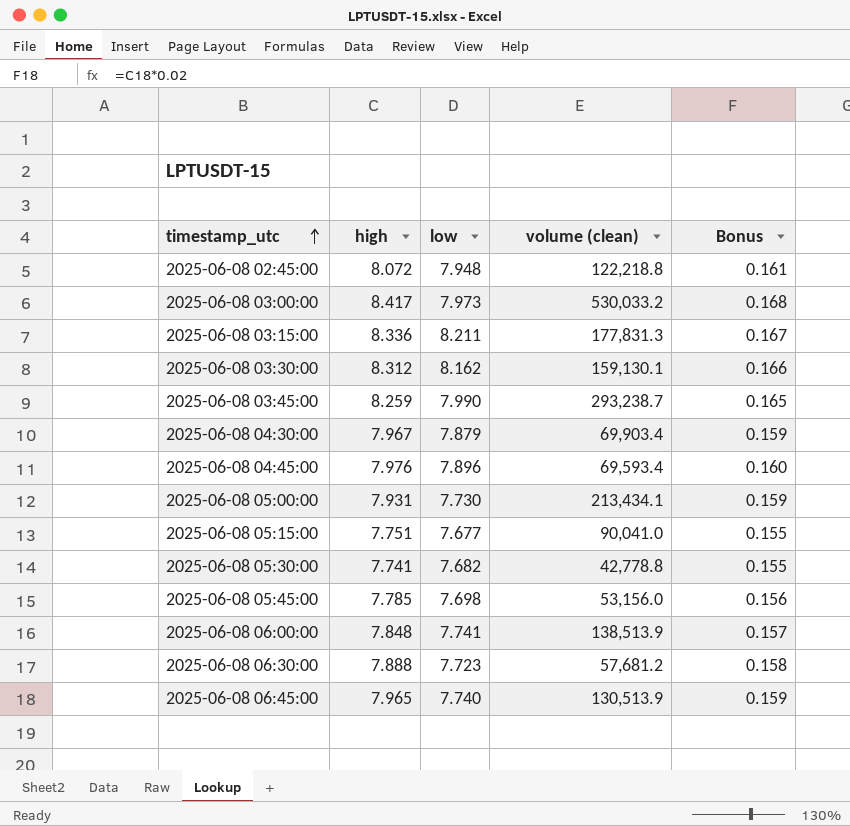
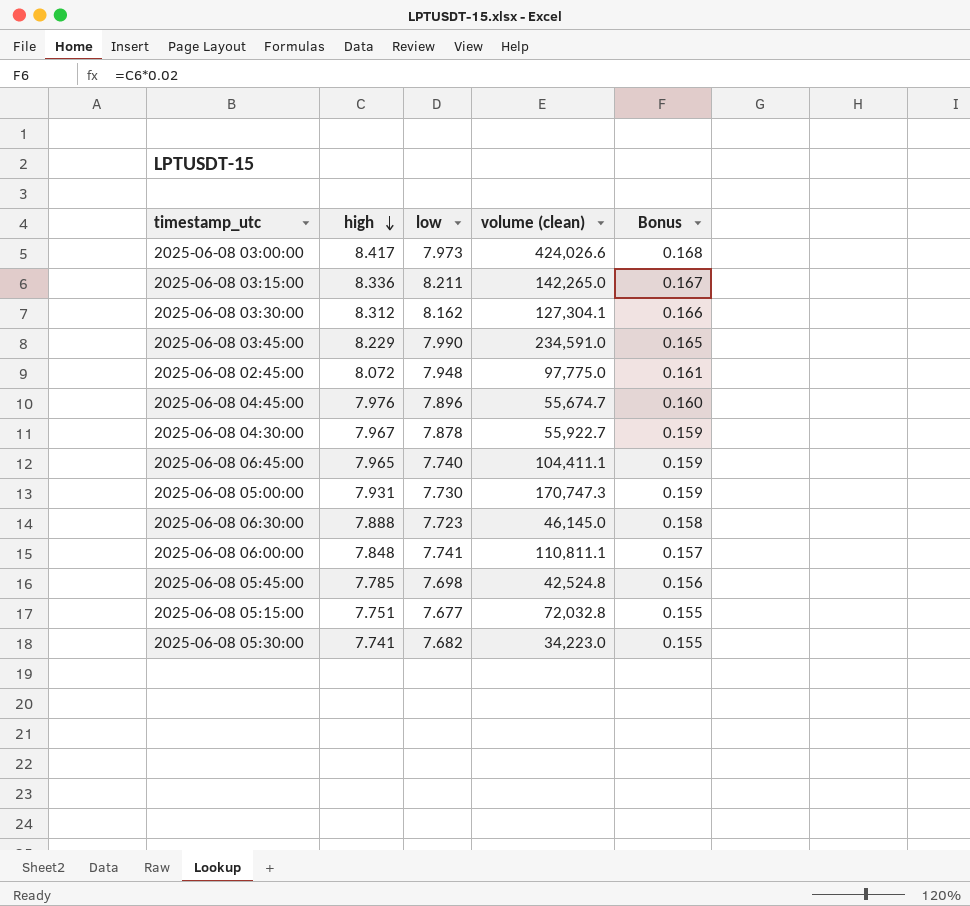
row order: timestamp_utc ascending -> high descending
2025-06-08 03:00:00 | volume (clean): 530,033.2 -> 424,026.6
2025-06-08 03:15:00 | volume (clean): 177,831.3 -> 142,265.0
2025-06-08 03:30:00 | volume (clean): 159,130.1 -> 127,304.1
2025-06-08 03:45:00 | high: 8.259 -> 8.229
2025-06-08 03:45:00 | volume (clean): 293,238.7 -> 234,591.0
2025-06-08 02:45:00 | volume (clean): 122,218.8 -> 97,775.0
2025-06-08 04:45:00 | volume (clean): 69,593.4 -> 55,674.7
2025-06-08 04:30:00 | low: 7.879 -> 7.878
2025-06-08 04:30:00 | volume (clean): 69,903.4 -> 55,922.7
2025-06-08 06:45:00 | volume (clean): 130,513.9 -> 104,411.1
2025-06-08 05:00:00 | volume (clean): 213,434.1 -> 170,747.3
2025-06-08 06:30:00 | volume (clean): 57,681.2 -> 46,145.0
2025-06-08 06:00:00 | volume (clean): 138,513.9 -> 110,811.1
2025-06-08 05:45:00 | volume (clean): 53,156.0 -> 42,524.8
2025-06-08 05:15:00 | volume (clean): 90,041.0 -> 72,032.8
2025-06-08 05:30:00 | volume (clean): 42,778.8 -> 34,223.0

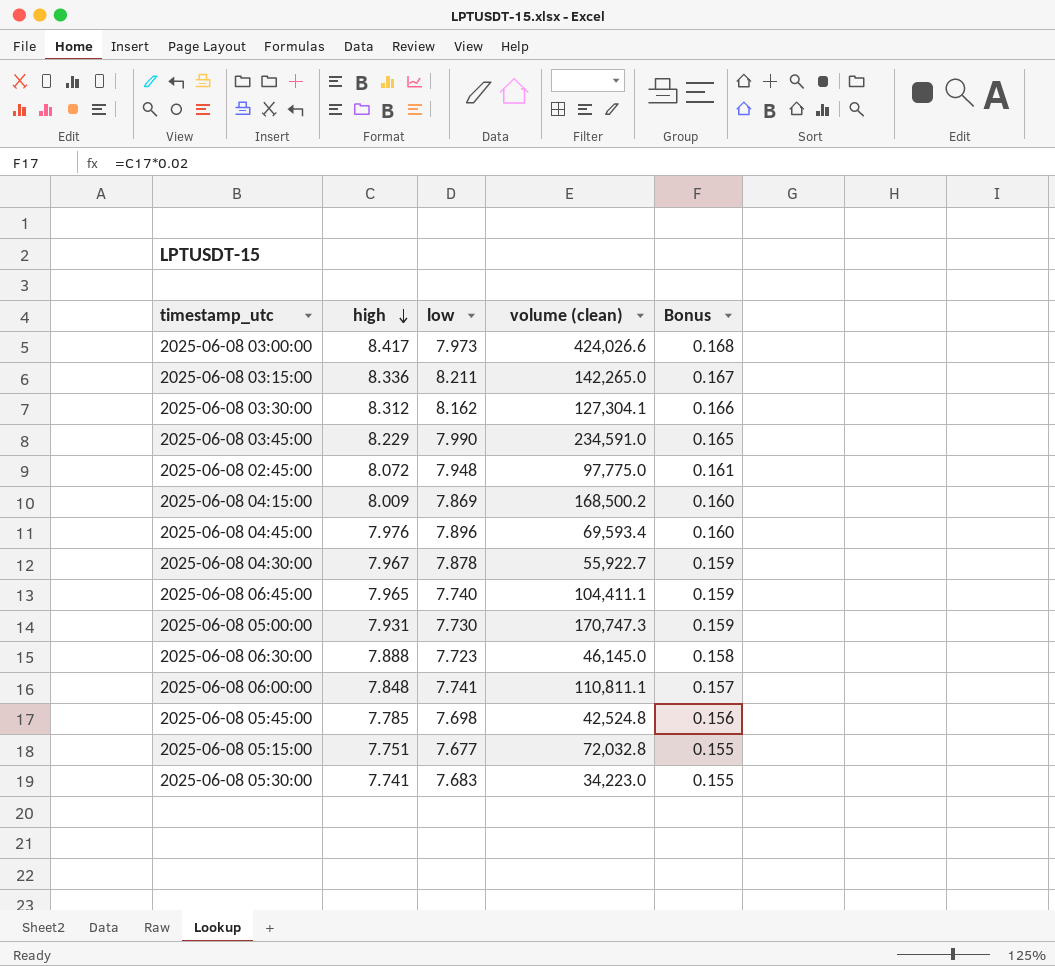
row 2025-06-08 04:15:00: none -> 8.009 | 7.869 | 168,500.2 | 0.160
2025-06-08 04:45:00 | volume (clean): 55,674.7 -> 69,593.4
2025-06-08 05:30:00 | low: 7.682 -> 7.683

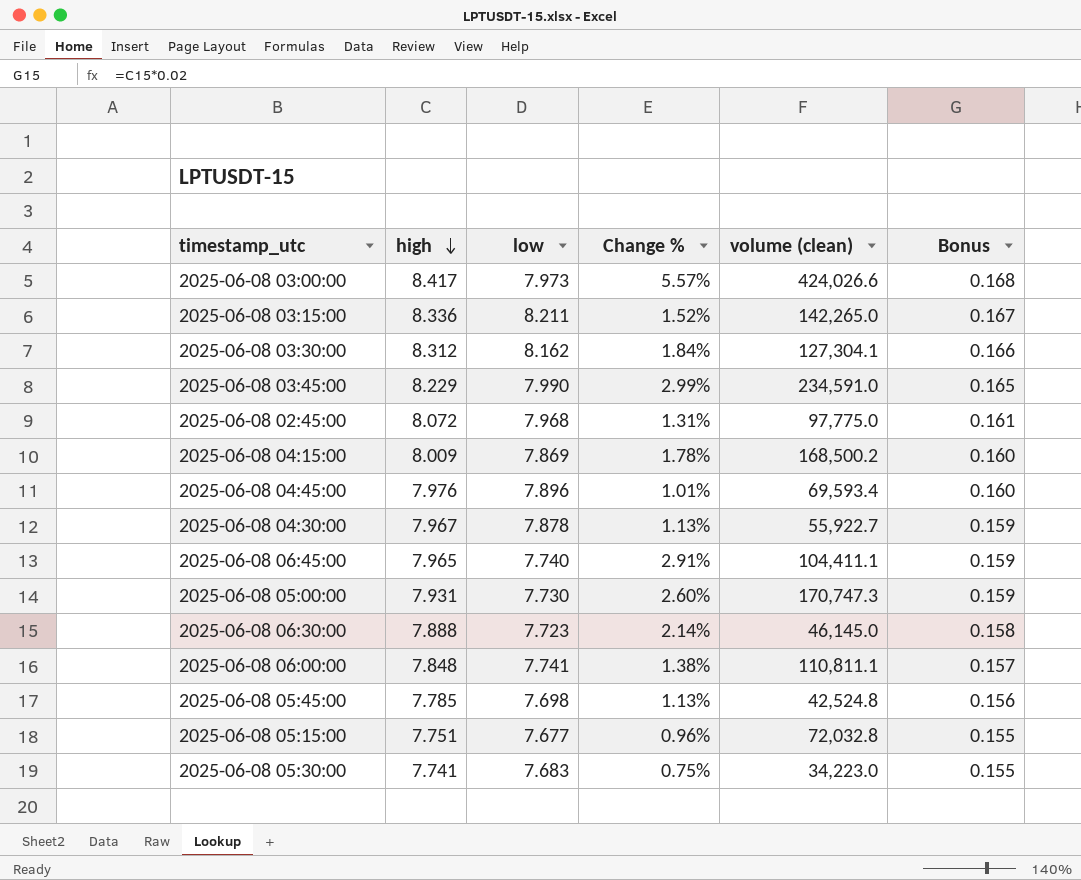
column Change % | formula: none -> ([high] - [low]) / [low]
2025-06-08 02:45:00 | low: 7.948 -> 7.968

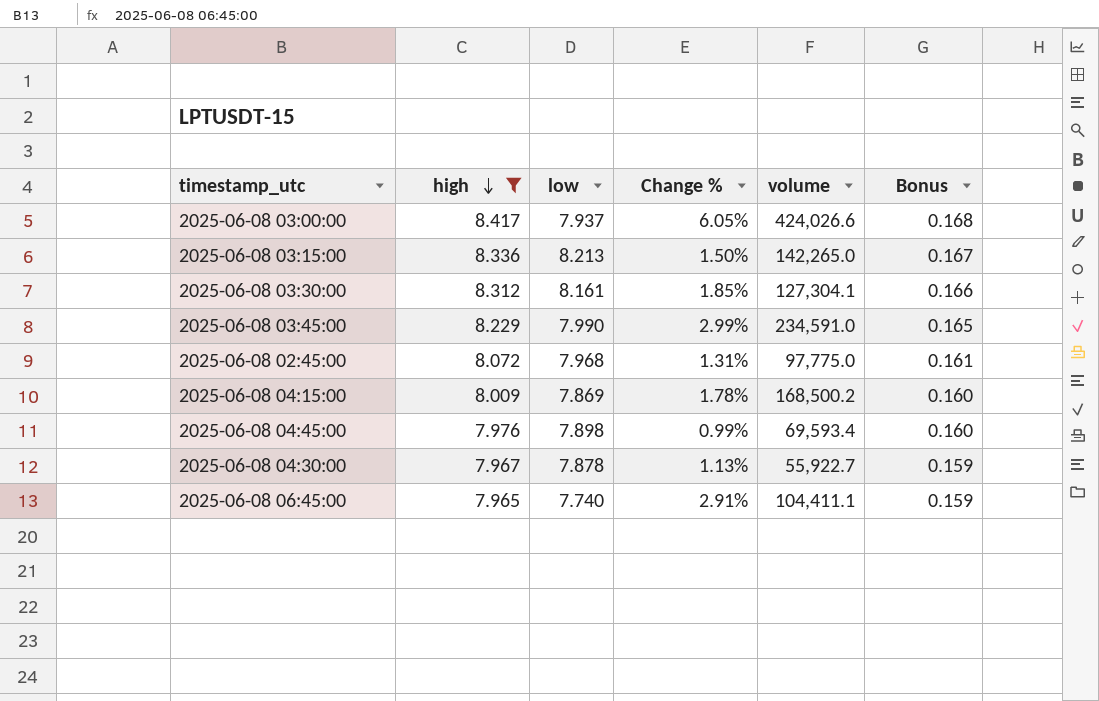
filter: none -> high >= 7.965
column name: volume (clean) -> volume
2025-06-08 03:00:00 | low: 7.973 -> 7.937
2025-06-08 03:00:00 | Change %: 5.57% -> 6.05%
2025-06-08 03:15:00 | low: 8.211 -> 8.213
2025-06-08 03:15:00 | Change %: 1.52% -> 1.50%
2025-06-08 03:30:00 | low: 8.162 -> 8.161
2025-06-08 03:30:00 | Change %: 1.84% -> 1.85%
2025-06-08 04:45:00 | low: 7.896 -> 7.898
2025-06-08 04:45:00 | Change %: 1.01% -> 0.99%

